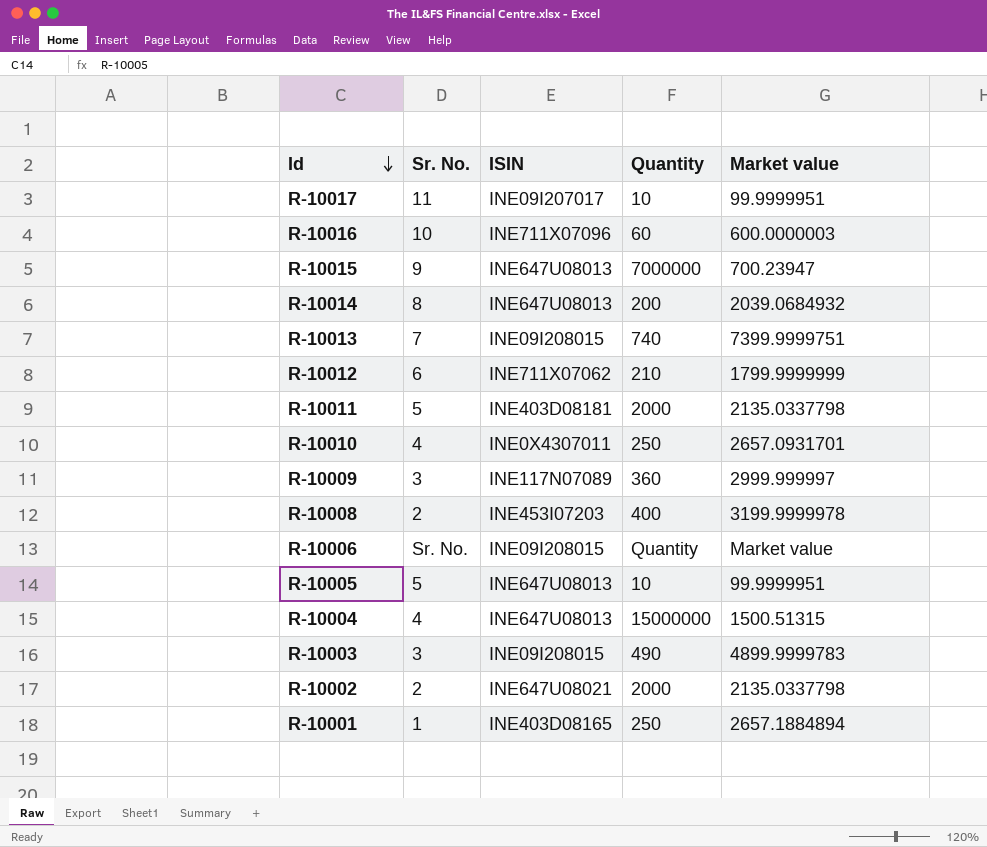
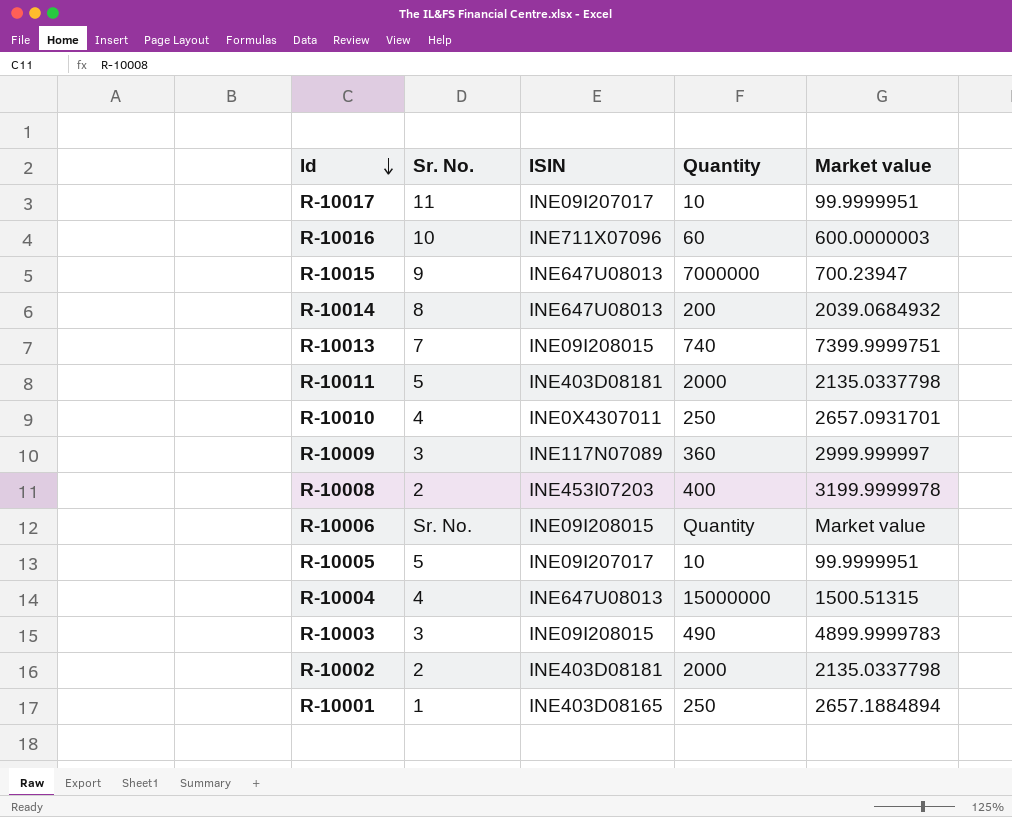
row R-10012: 6 | INE711X07062 | 210 | 1799.9999999 -> none
R-10005 | ISIN: INE647U08013 -> INE09I207017
R-10002 | ISIN: INE647U08021 -> INE403D08181

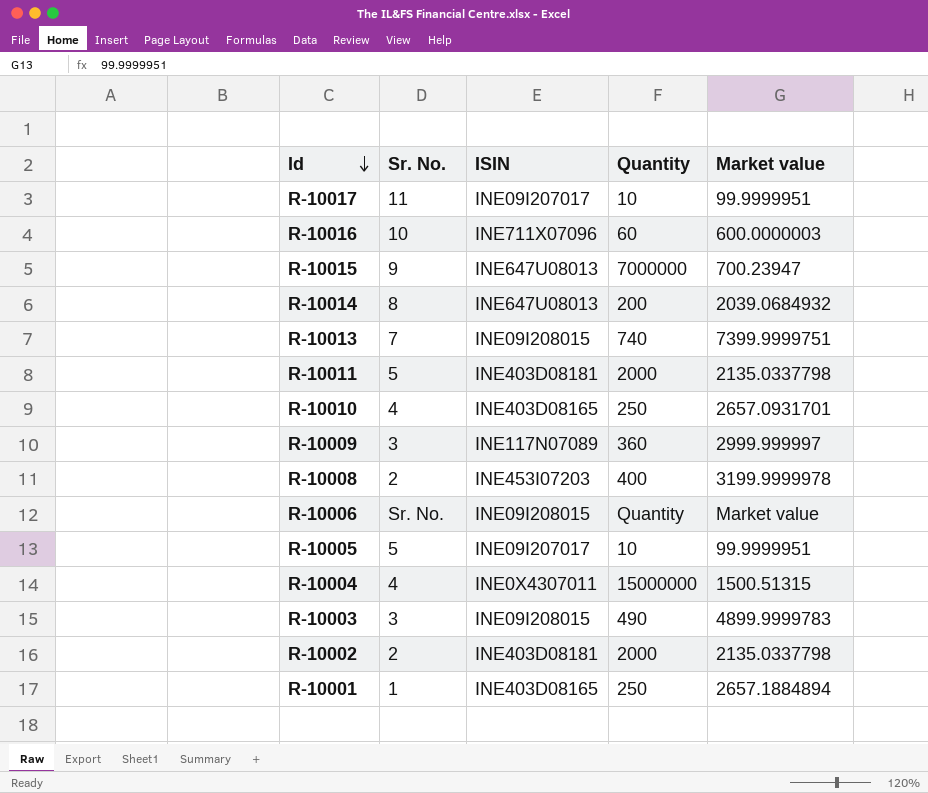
R-10010 | ISIN: INE0X4307011 -> INE403D08165
R-10004 | ISIN: INE647U08013 -> INE0X4307011

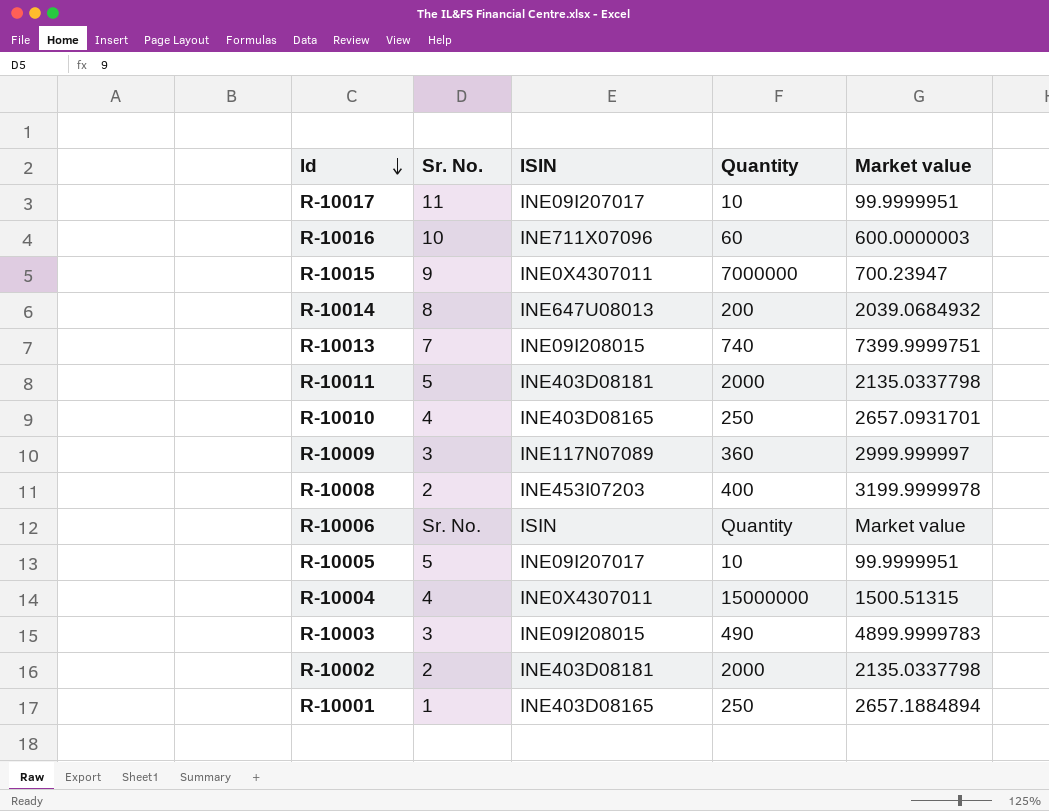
R-10015 | ISIN: INE647U08013 -> INE0X4307011
R-10006 | ISIN: INE09I208015 -> ISIN

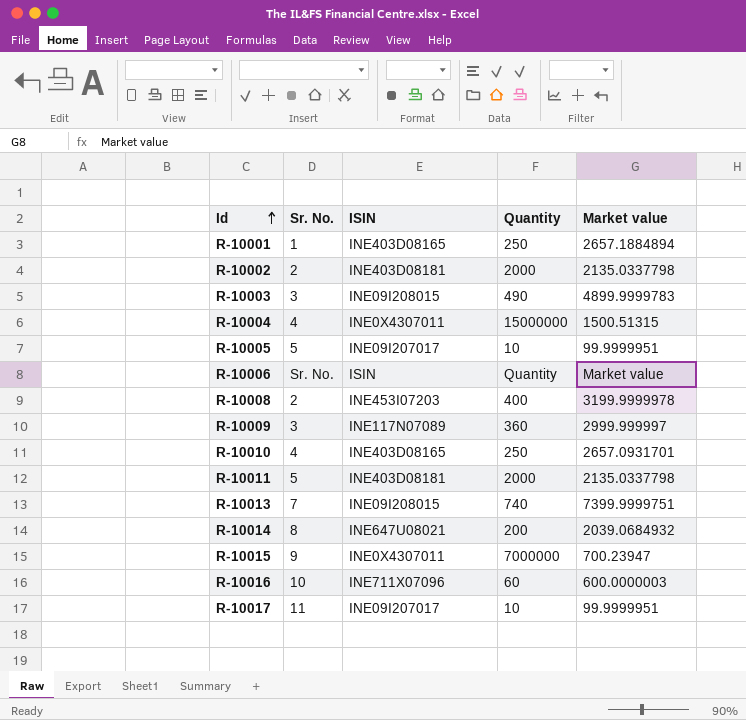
row order: Id descending -> Id ascending
R-10014 | ISIN: INE647U08013 -> INE647U08021

